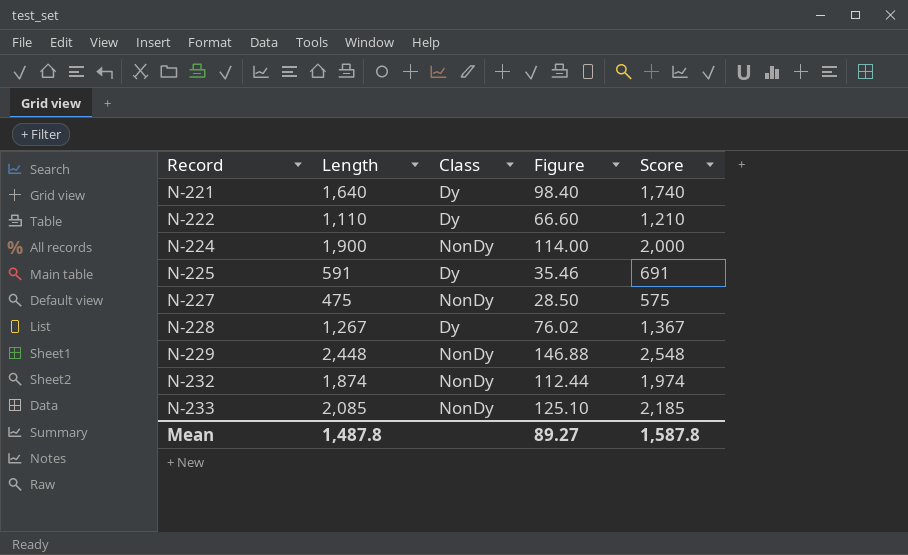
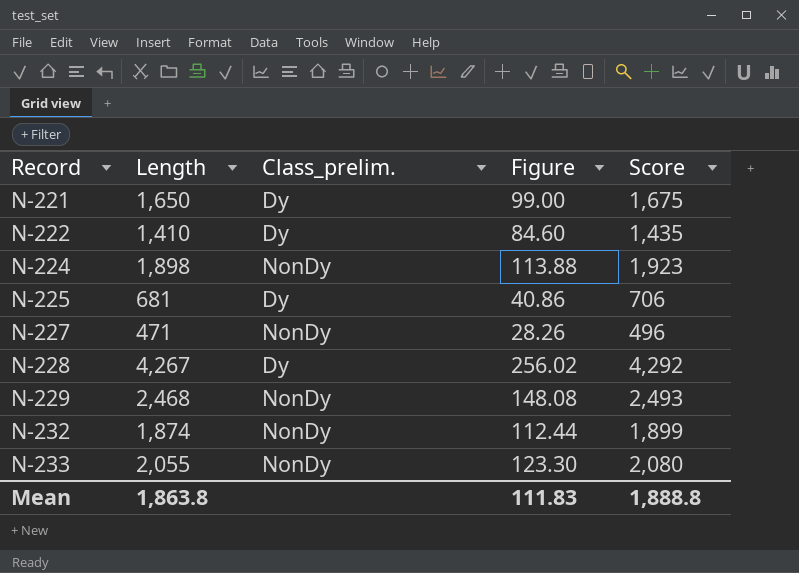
column name: Class -> Class_prelim.
column Score | formula: [Length] + 100 -> [Length] + 25
N-221 | Length: 1,640 -> 1,650
N-221 | Figure: 98.40 -> 99.00
N-222 | Length: 1,110 -> 1,410
N-222 | Figure: 66.60 -> 84.60
N-224 | Length: 1,900 -> 1,898
N-224 | Figure: 114.00 -> 113.88
N-225 | Length: 591 -> 681
N-225 | Figure: 35.46 -> 40.86
N-227 | Length: 475 -> 471
N-227 | Figure: 28.50 -> 28.26
N-228 | Length: 1,267 -> 4,267
N-228 | Figure: 76.02 -> 256.02
N-229 | Length: 2,448 -> 2,468
N-229 | Figure: 146.88 -> 148.08
N-233 | Length: 2,085 -> 2,055
N-233 | Figure: 125.10 -> 123.30
Mean | Length: 1,487.8 -> 1,863.8
Mean | Figure: 89.27 -> 111.83
Mean | Score: 1,587.8 -> 1,888.8

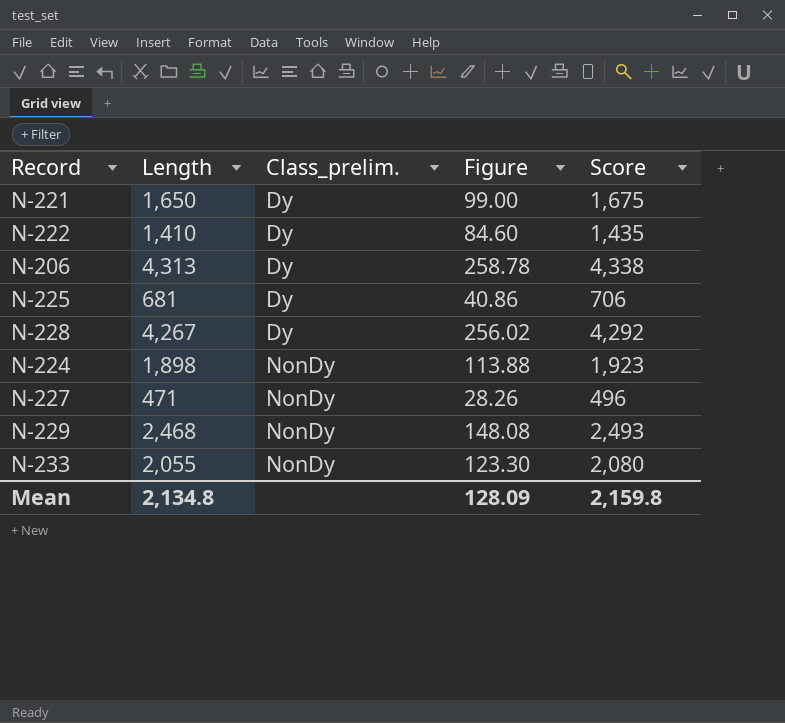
row order: Record ascending -> Class_prelim. ascending
row N-232: 1,874 | NonDy | 112.44 | 1,899 -> none
row N-206: none -> 4,313 | Dy | 258.78 | 4,338
Mean | Length: 1,863.8 -> 2,134.8
Mean | Figure: 111.83 -> 128.09
Mean | Score: 1,888.8 -> 2,159.8

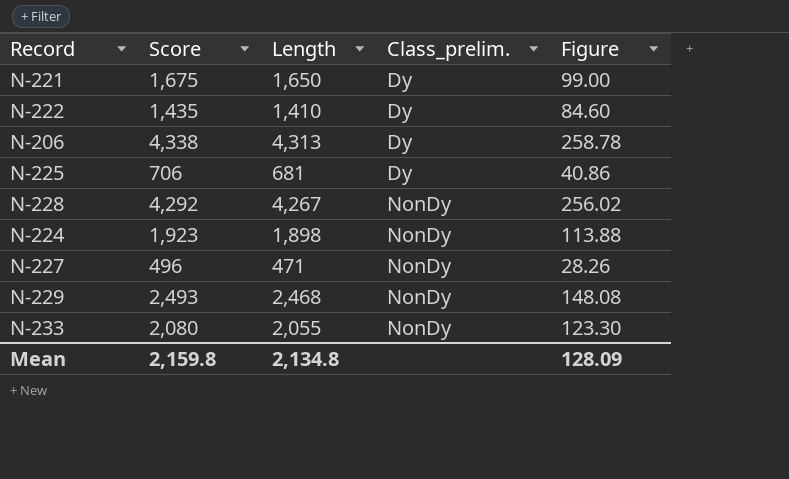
column Score | position: 5 -> 2
N-228 | Class_prelim.: Dy -> NonDy

